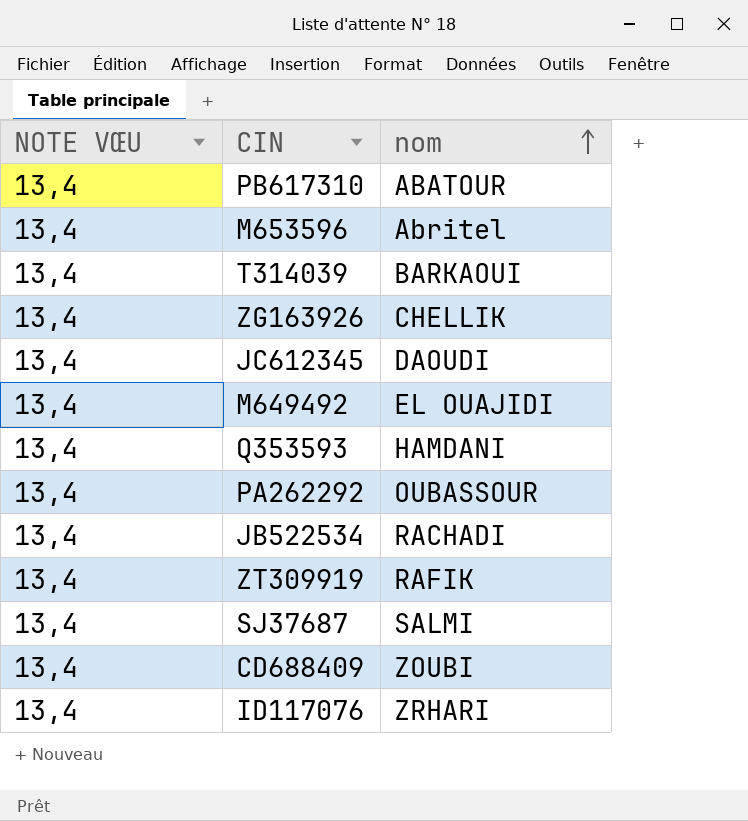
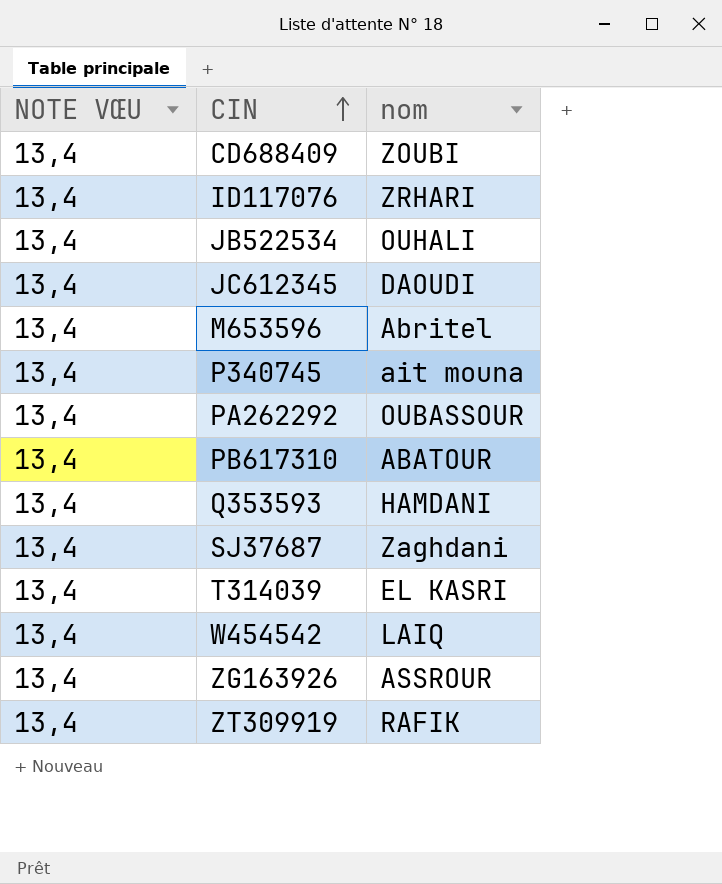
row order: nom ascending -> CIN ascending
row M649492: 13,4 | EL OUAJIDI -> none
JB522534 | nom: RACHADI -> OUHALI
row P340745: none -> 13,4 | ait mouna
SJ37687 | nom: SALMI -> Zaghdani
T314039 | nom: BARKAOUI -> EL KASRI
row W454542: none -> 13,4 | LAIQ
ZG163926 | nom: CHELLIK -> ASSROUR

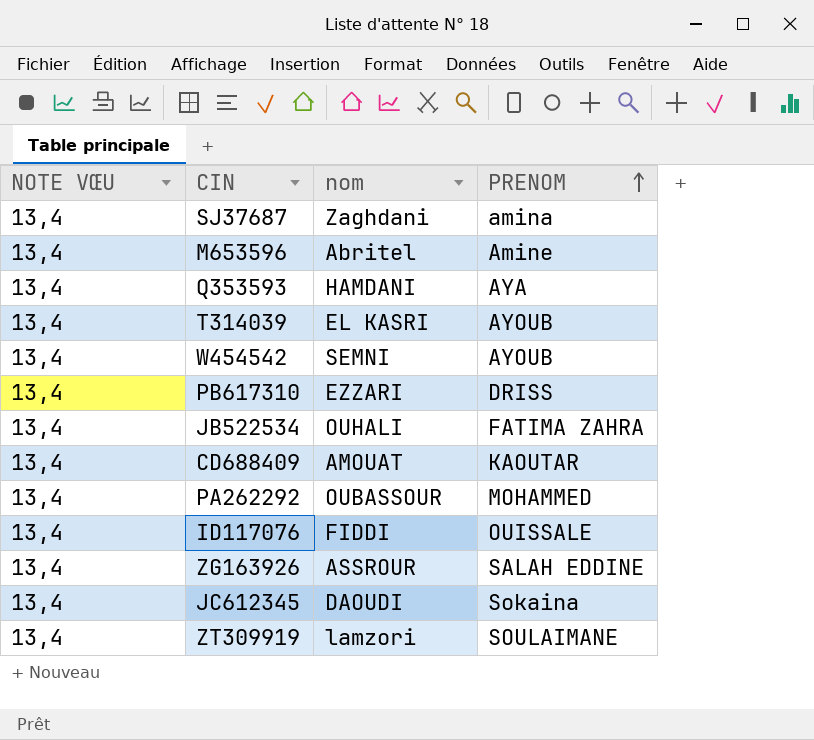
row order: CIN ascending -> PRENOM ascending
column PRENOM | position: none -> 4
row P340745: 13,4 | ait mouna -> none
W454542 | nom: LAIQ -> SEMNI
PB617310 | nom: ABATOUR -> EZZARI
CD688409 | nom: ZOUBI -> AMOUAT
ID117076 | nom: ZRHARI -> FIDDI
ZT309919 | nom: RAFIK -> lamzori

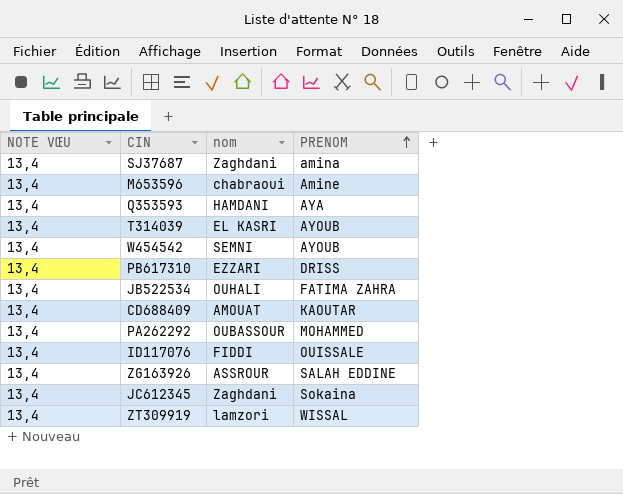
M653596 | nom: Abritel -> chabraoui
JC612345 | nom: DAOUDI -> Zaghdani
ZT309919 | PRENOM: SOULAIMANE -> WISSAL

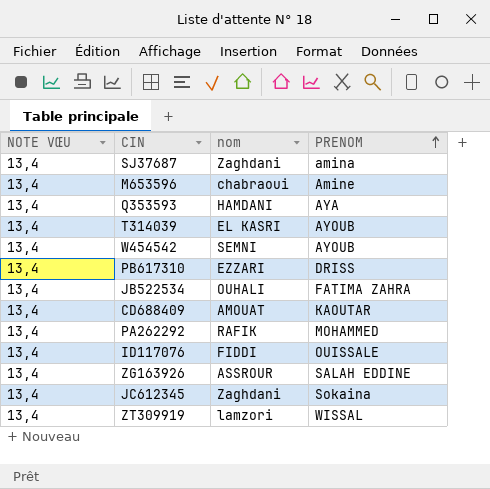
PA262292 | nom: OUBASSOUR -> RAFIK

